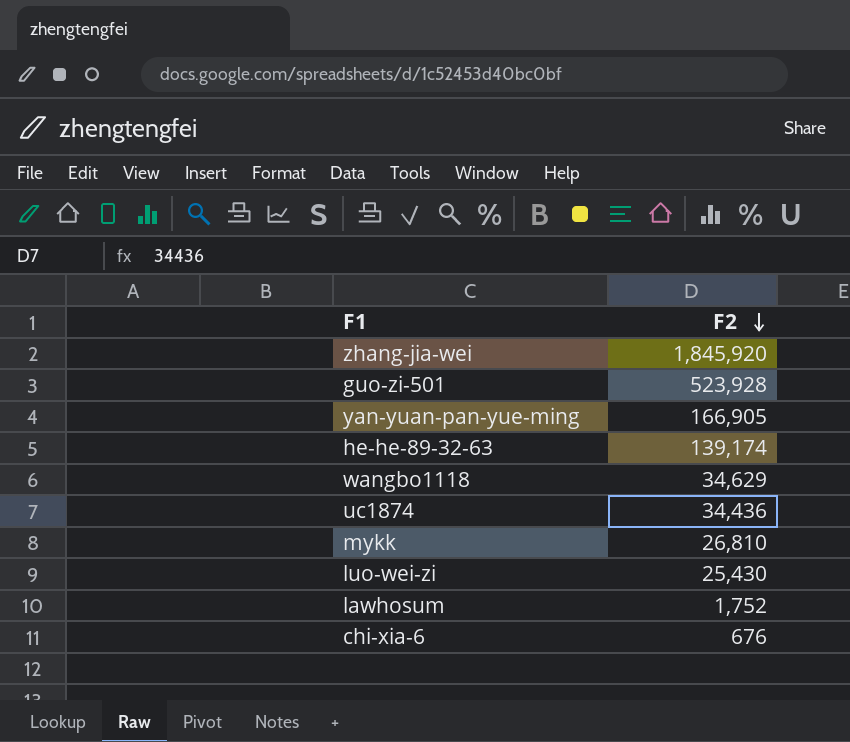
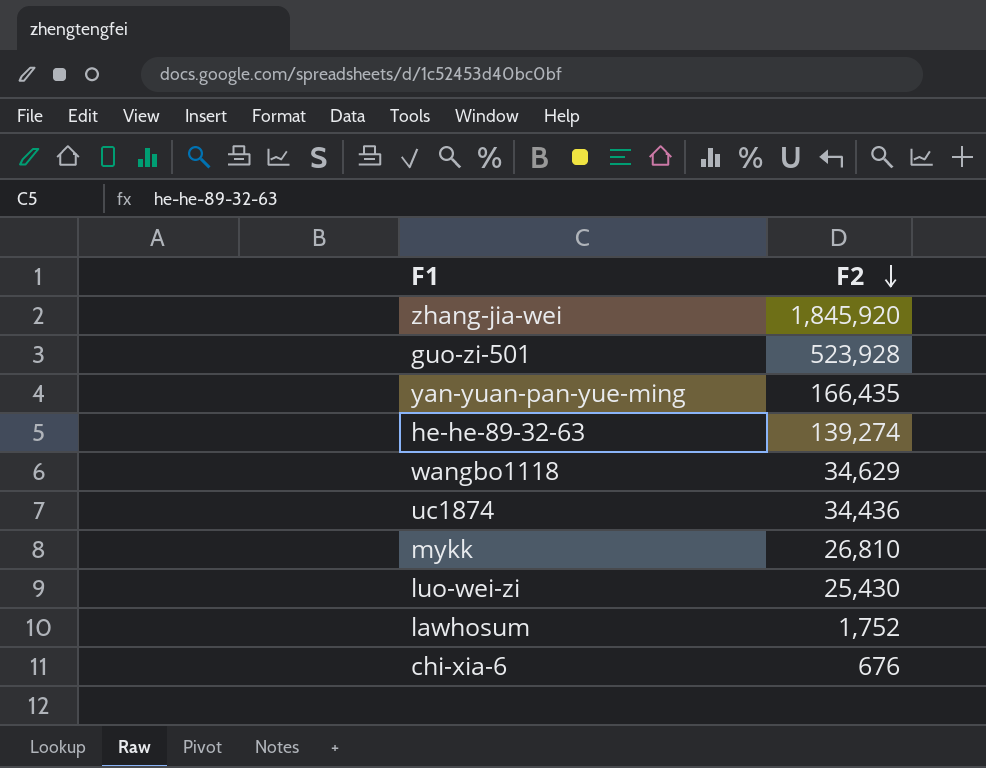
yan-yuan-pan-yue-ming | F2: 166,905 -> 166,435
he-he-89-32-63 | F2: 139,174 -> 139,274

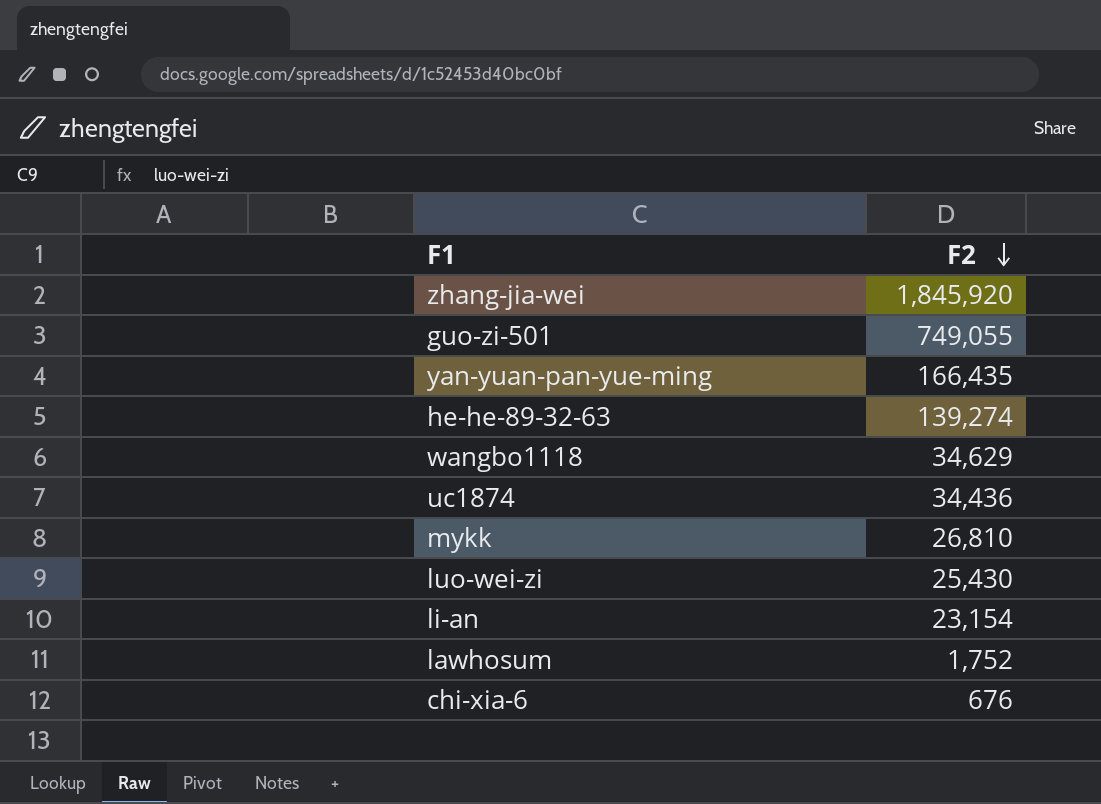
guo-zi-501 | F2: 523,928 -> 749,055
row li-an: none -> 23,154

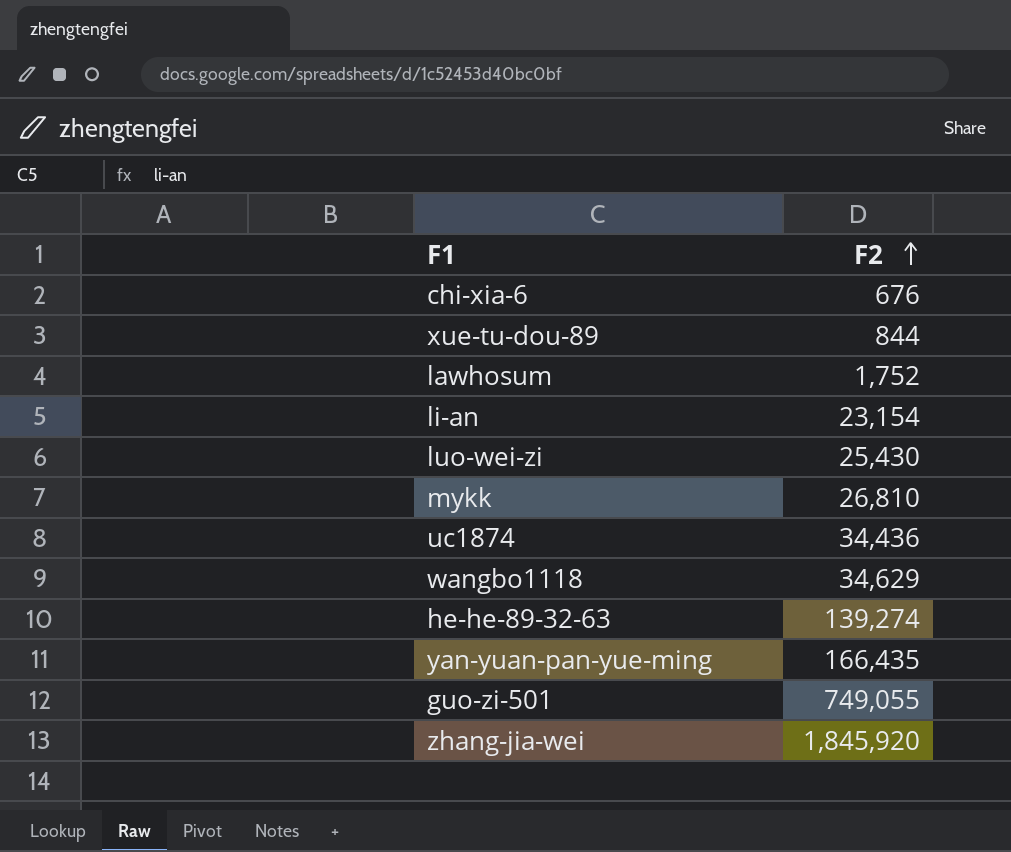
row order: F2 descending -> F2 ascending
row xue-tu-dou-89: none -> 844

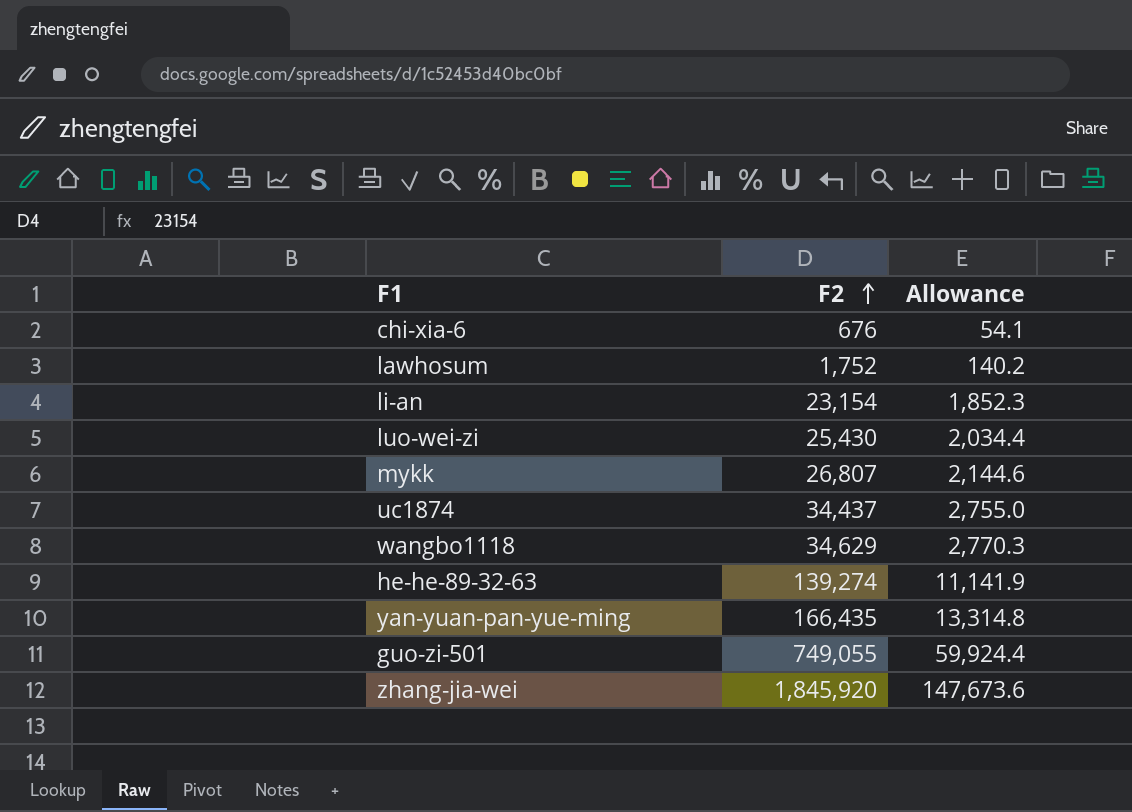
column Allowance | formula: none -> [F2] * 0.08
row xue-tu-dou-89: 844 -> none
mykk | F2: 26,810 -> 26,807
uc1874 | F2: 34,436 -> 34,437

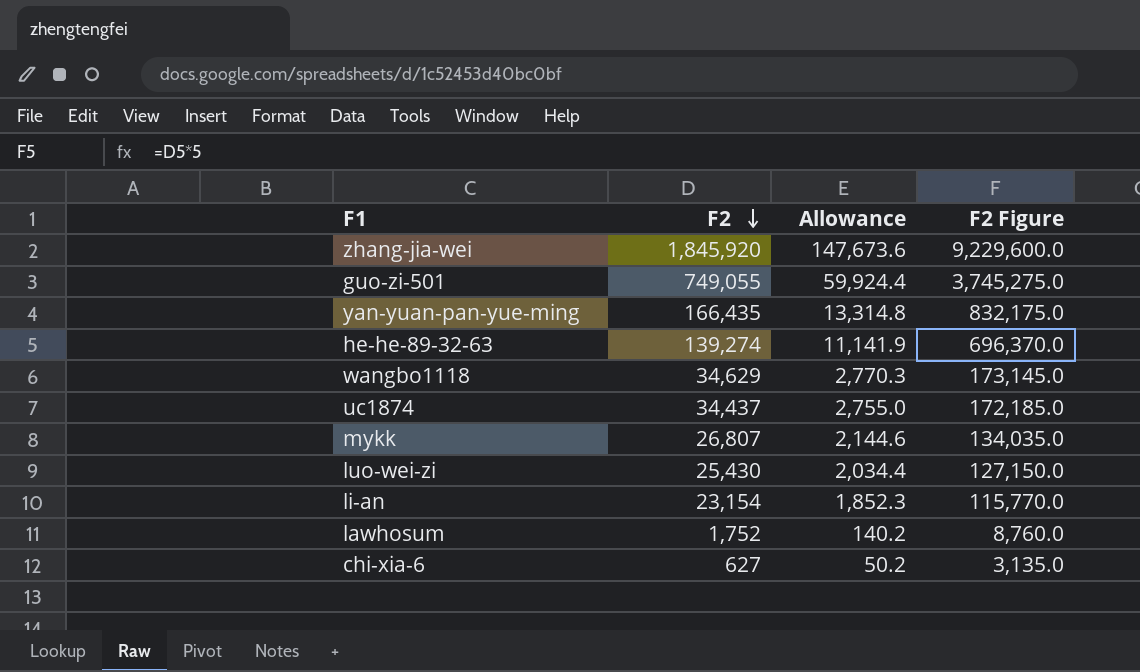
row order: F2 ascending -> F2 descending
column F2 Figure | formula: none -> [F2] * 5
chi-xia-6 | F2: 676 -> 627
chi-xia-6 | Allowance: 54.1 -> 50.2

